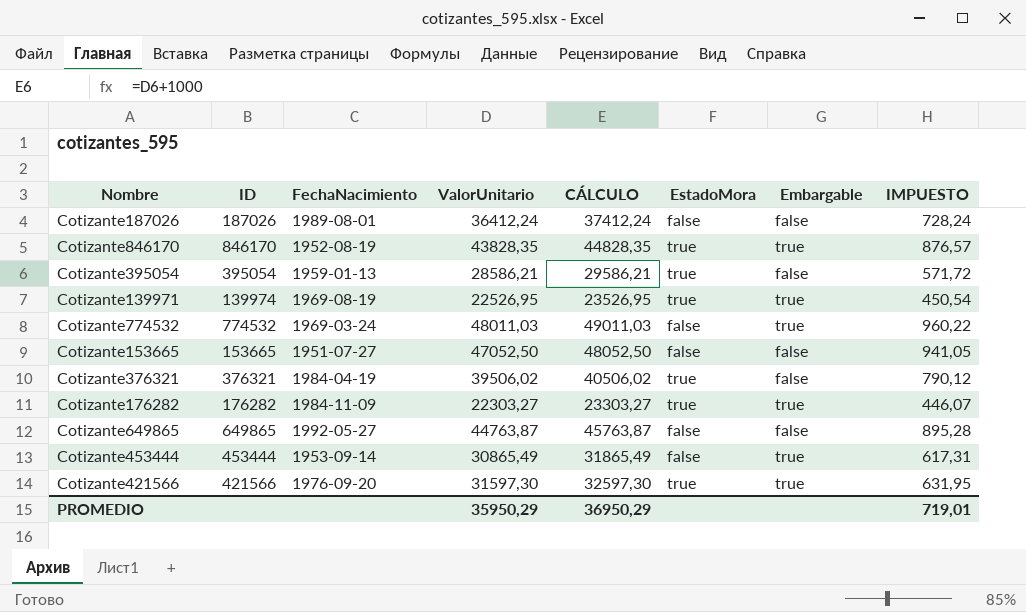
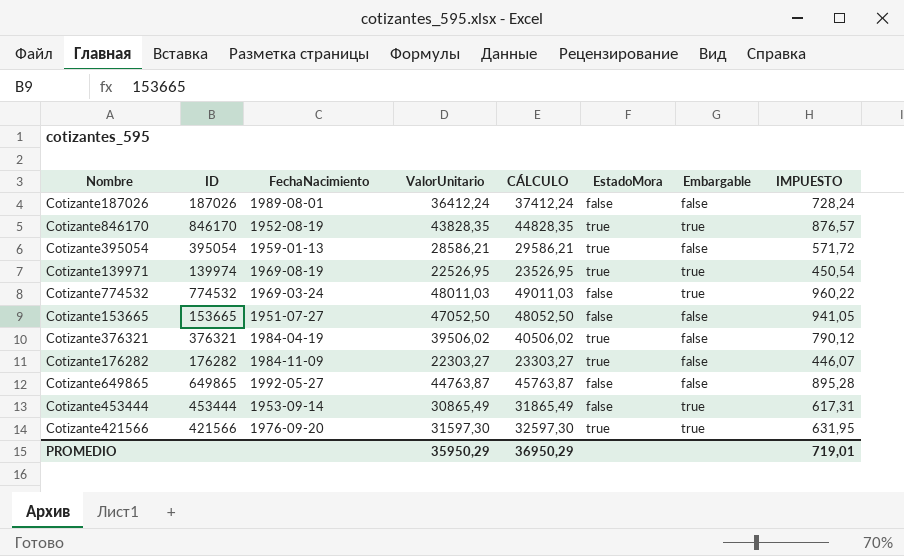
Cotizante176282 | Embargable: true -> false

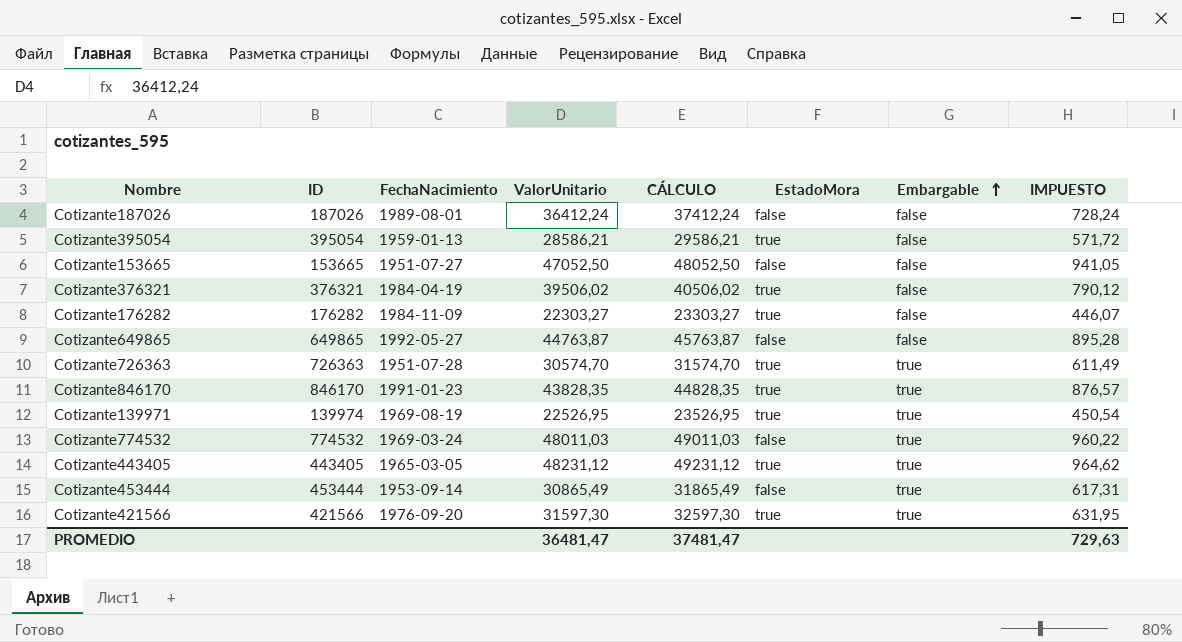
row order: none -> Embargable ascending
row Cotizante726363: none -> 726363 | 1951-07-28 | 30574,70 | 31574,70 | true | true | 611,49
Cotizante846170 | FechaNacimiento: 1952-08-19 -> 1991-01-23
row Cotizante443405: none -> 443405 | 1965-03-05 | 48231,12 | 49231,12 | true | true | 964,62
PROMEDIO | ValorUnitario: 35950,29 -> 36481,47
PROMEDIO | CÁLCULO: 36950,29 -> 37481,47
PROMEDIO | IMPUESTO: 719,01 -> 729,63

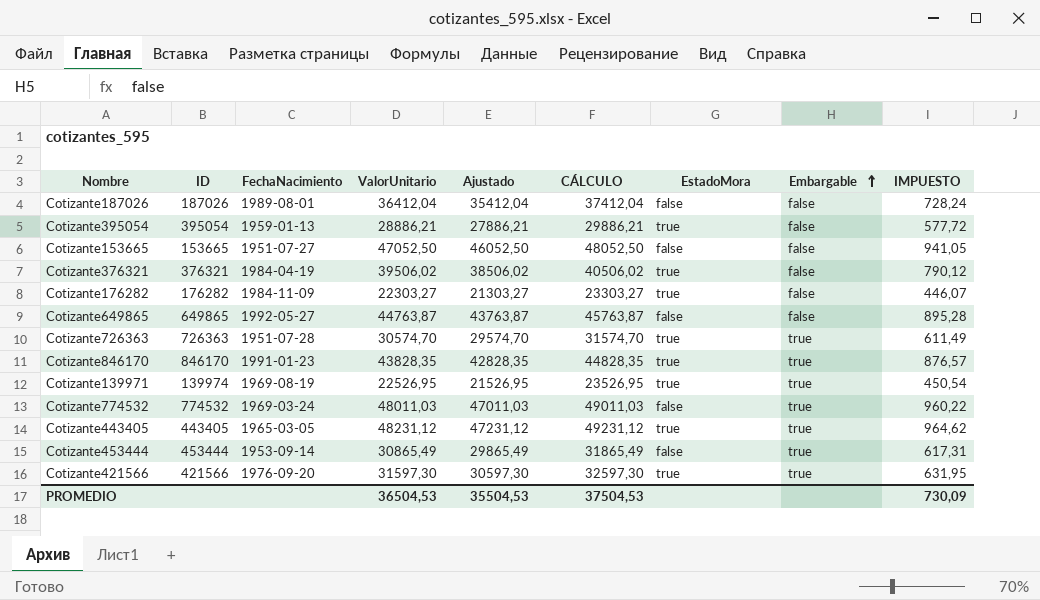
column Ajustado | formula: none -> [ValorUnitario] - 1000
Cotizante187026 | ValorUnitario: 36412,24 -> 36412,04
Cotizante187026 | CÁLCULO: 37412,24 -> 37412,04
Cotizante395054 | ValorUnitario: 28586,21 -> 28886,21
Cotizante395054 | CÁLCULO: 29586,21 -> 29886,21
Cotizante395054 | IMPUESTO: 571,72 -> 577,72
PROMEDIO | ValorUnitario: 36481,47 -> 36504,53
PROMEDIO | CÁLCULO: 37481,47 -> 37504,53
PROMEDIO | IMPUESTO: 729,63 -> 730,09

